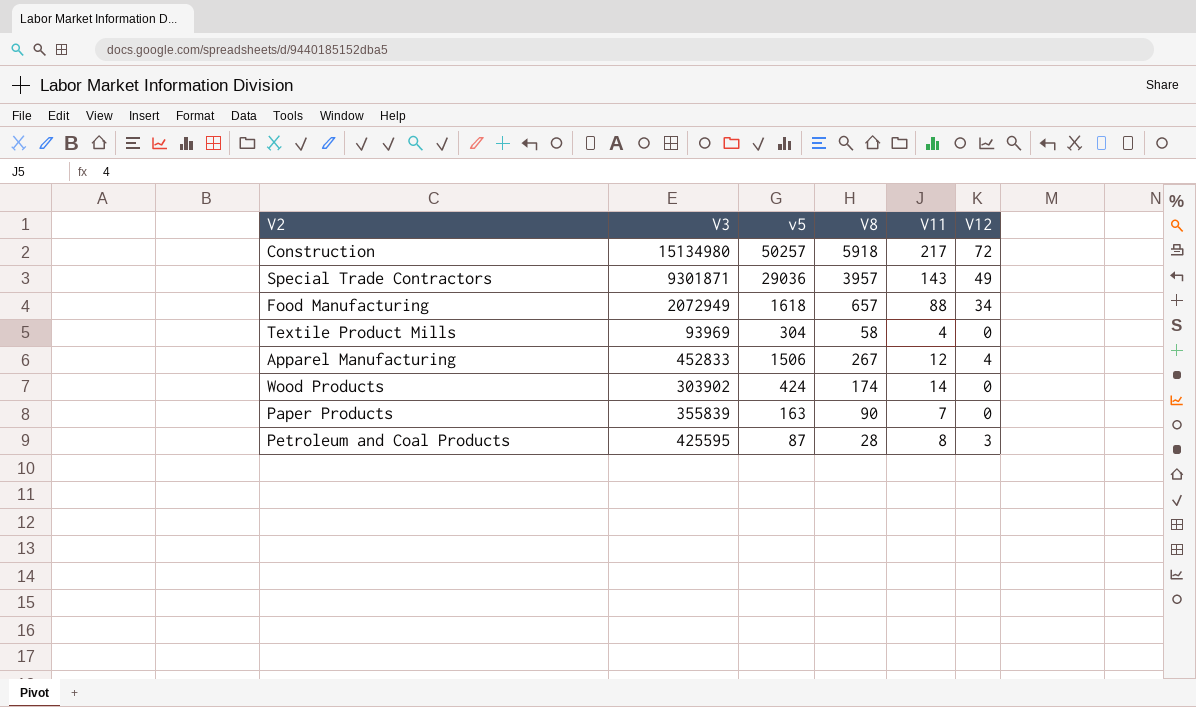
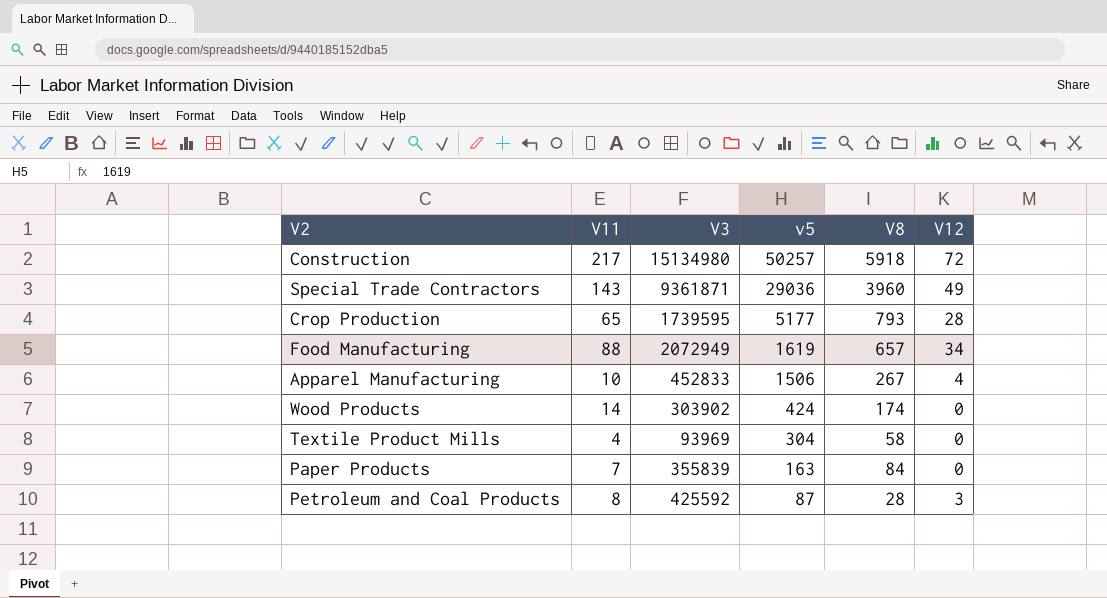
row order: none -> v5 descending
column V11 | position: 5 -> 2
Special Trade Contractors | V3: 9301871 -> 9361871
Special Trade Contractors | V8: 3957 -> 3960
row Crop Production: none -> 65 | 1739595 | 5177 | 793 | 28
Food Manufacturing | v5: 1618 -> 1619
Apparel Manufacturing | V11: 12 -> 10
Paper Products | V8: 90 -> 84
Petroleum and Coal Products | V3: 425595 -> 425592

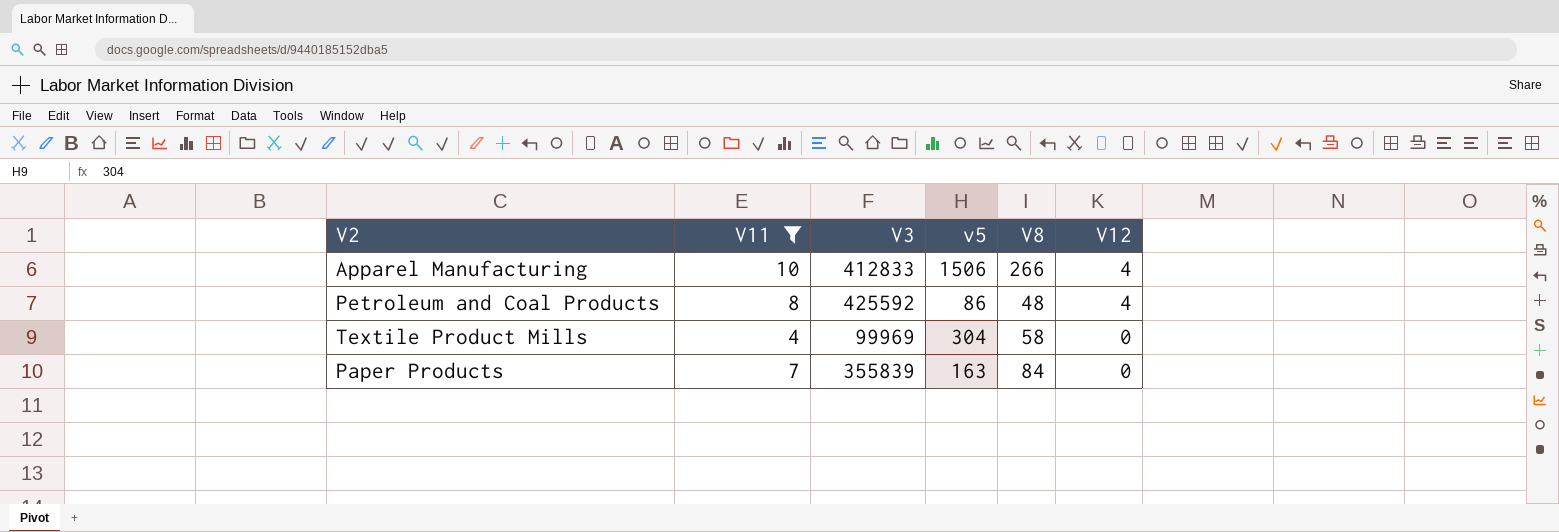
filter: none -> V11 <= 10
row order: v5 descending -> V12 descending
Apparel Manufacturing | V3: 452833 -> 412833
Apparel Manufacturing | V8: 267 -> 266
Petroleum and Coal Products | v5: 87 -> 86
Petroleum and Coal Products | V8: 28 -> 48
Petroleum and Coal Products | V12: 3 -> 4
Textile Product Mills | V3: 93969 -> 99969

